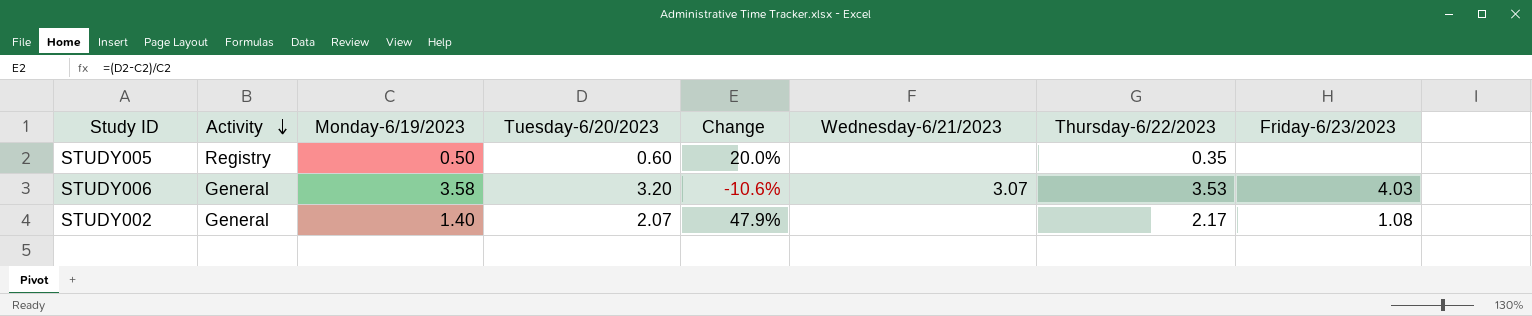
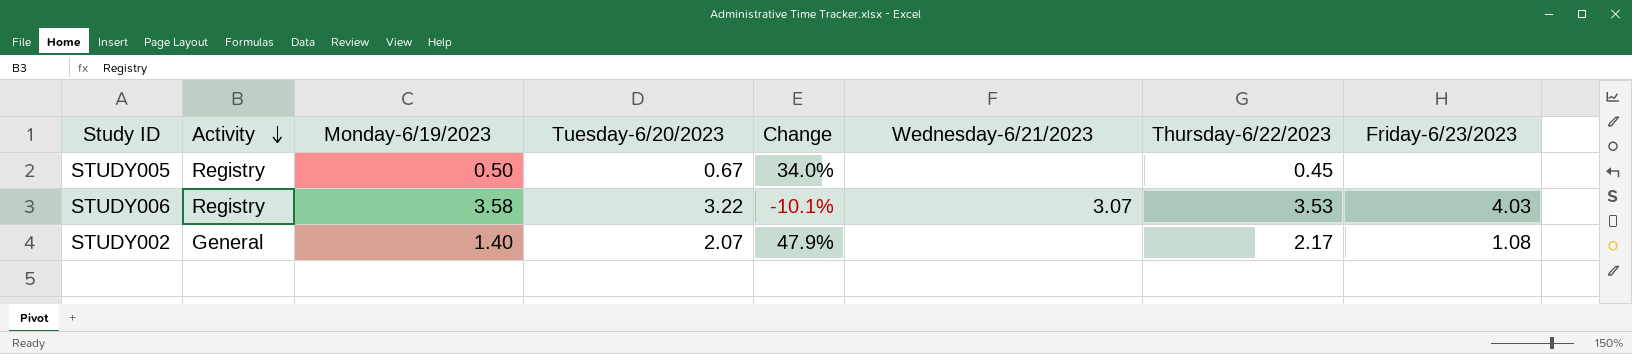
STUDY005 | Tuesday-6/20/2023: 0.60 -> 0.67
STUDY005 | Change: 20.0% -> 34.0%
STUDY005 | Thursday-6/22/2023: 0.35 -> 0.45
STUDY006 | Activity: General -> Registry
STUDY006 | Tuesday-6/20/2023: 3.20 -> 3.22
STUDY006 | Change: -10.6% -> -10.1%

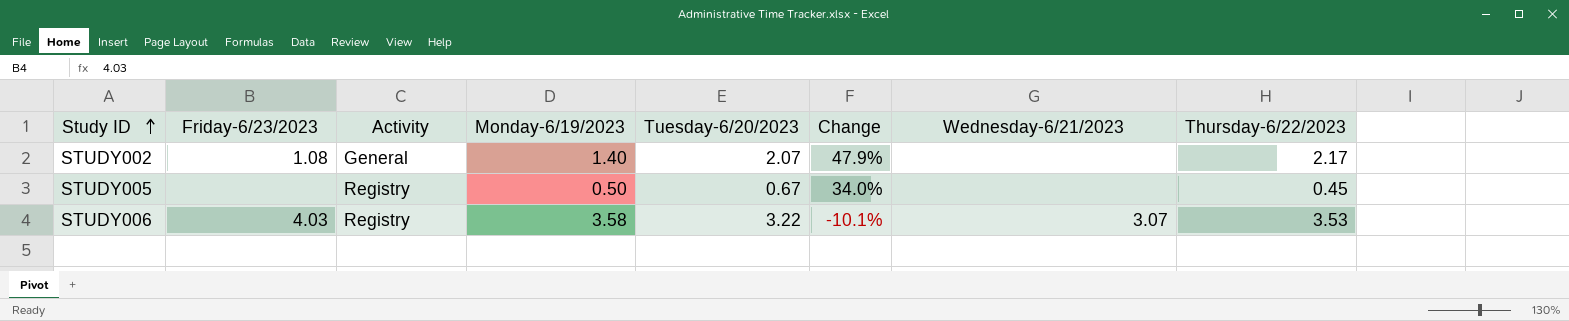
row order: Activity descending -> Study ID ascending
column Friday-6/23/2023 | position: 8 -> 2

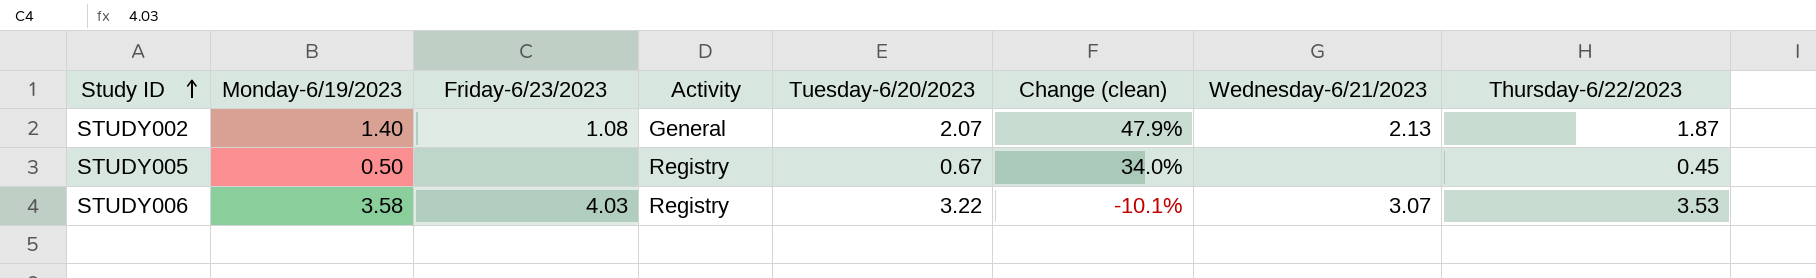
column Monday-6/19/2023 | position: 4 -> 2
column name: Change -> Change (clean)
STUDY002 | Wednesday-6/21/2023: none -> 2.13
STUDY002 | Thursday-6/22/2023: 2.17 -> 1.87

